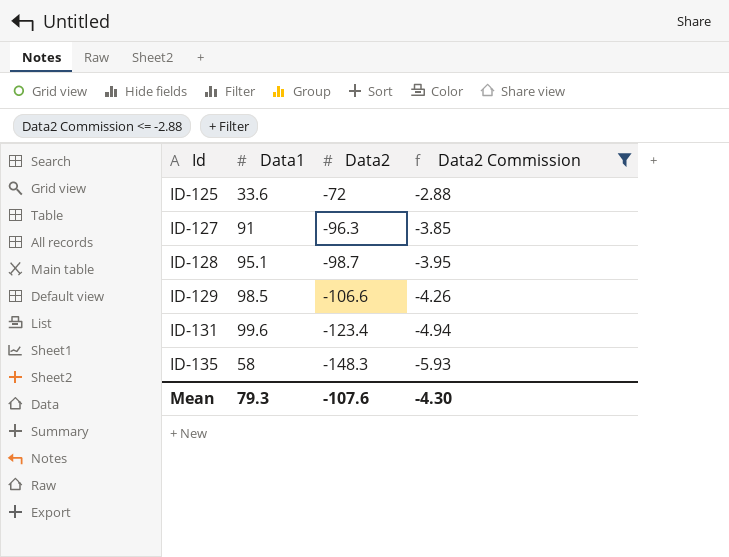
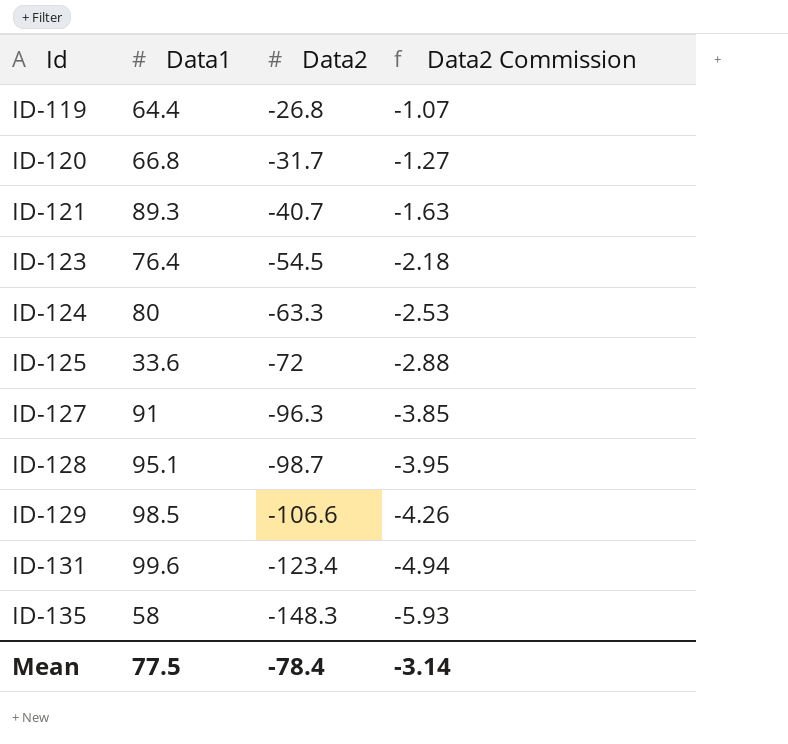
filter: Data2 Commission <= -2.88 -> none
Mean | Data1: 79.3 -> 77.5
Mean | Data2: -107.6 -> -78.4
Mean | Data2 Commission: -4.30 -> -3.14

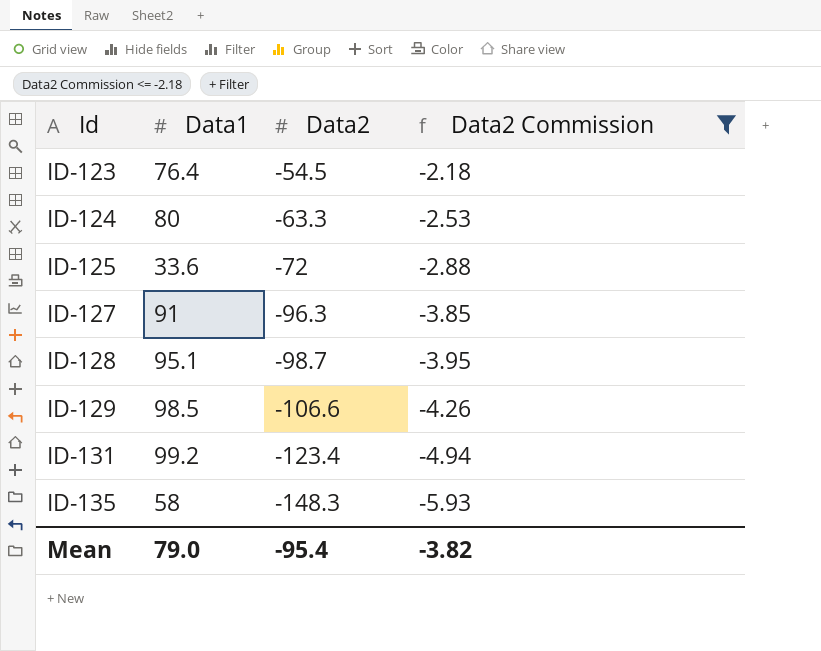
filter: none -> Data2 Commission <= -2.18
ID-131 | Data1: 99.6 -> 99.2
Mean | Data1: 77.5 -> 79.0
Mean | Data2: -78.4 -> -95.4
Mean | Data2 Commission: -3.14 -> -3.82

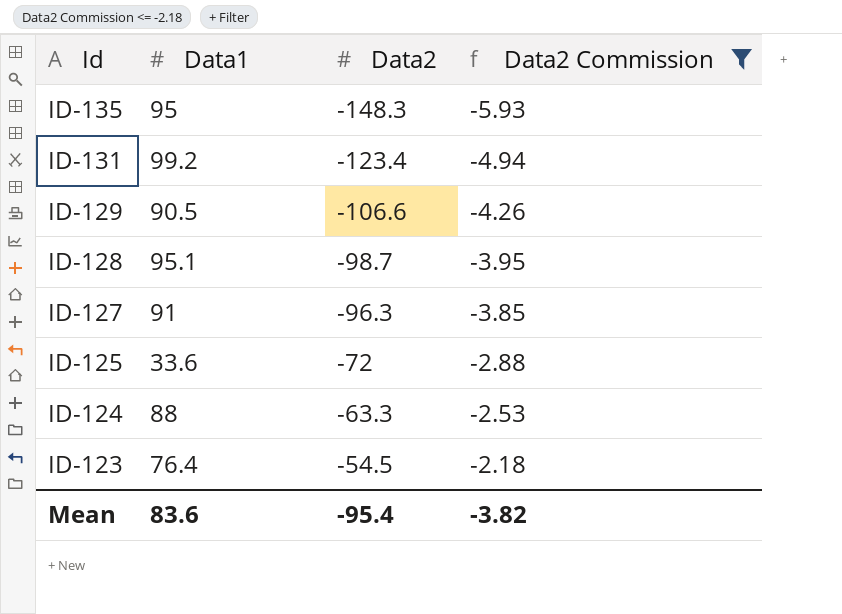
row order: Id ascending -> Id descending
ID-135 | Data1: 58 -> 95
ID-129 | Data1: 98.5 -> 90.5
ID-124 | Data1: 80 -> 88
Mean | Data1: 79.0 -> 83.6

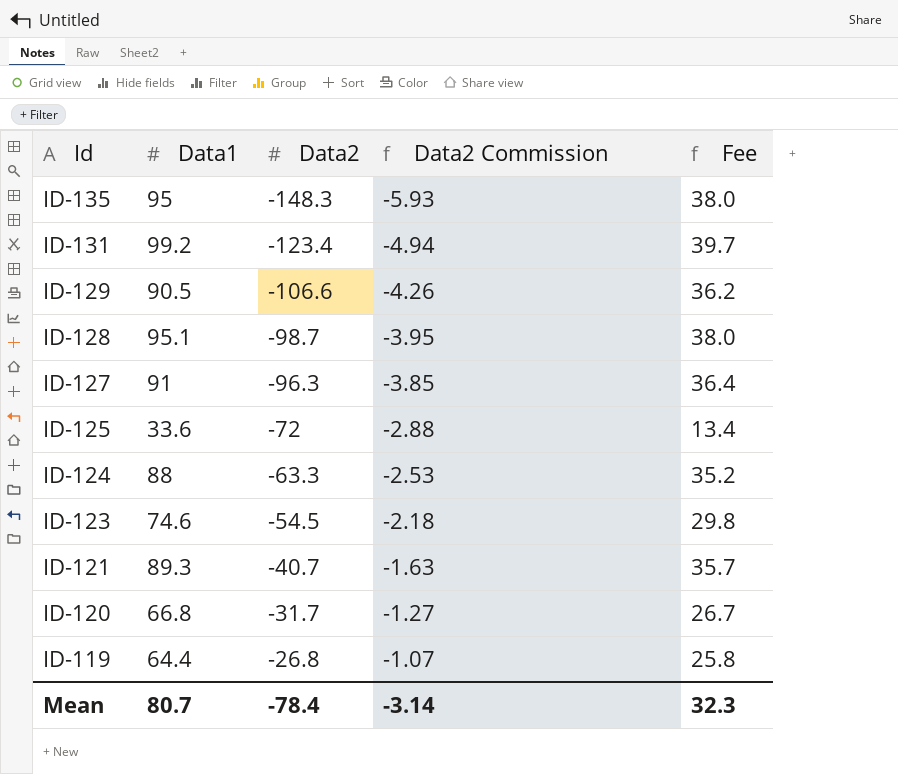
filter: Data2 Commission <= -2.18 -> none
column Fee | formula: none -> [Data1] * 0.4
ID-123 | Data1: 76.4 -> 74.6
Mean | Data1: 83.6 -> 80.7
Mean | Data2: -95.4 -> -78.4
Mean | Data2 Commission: -3.82 -> -3.14

